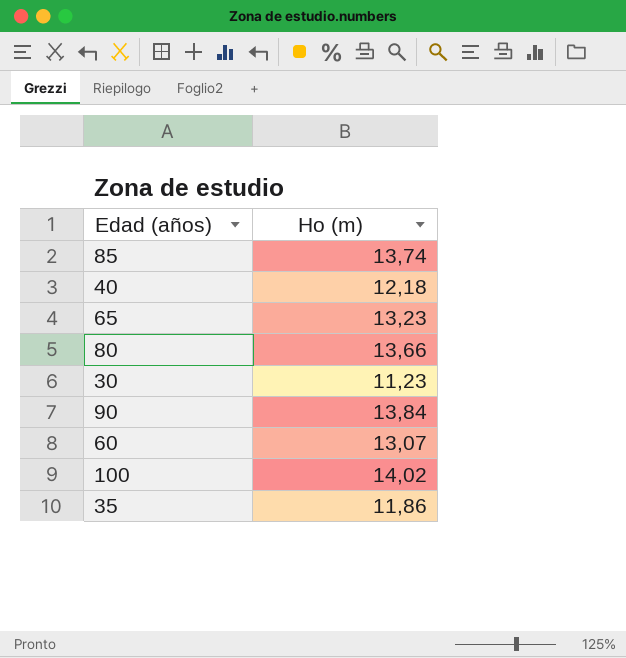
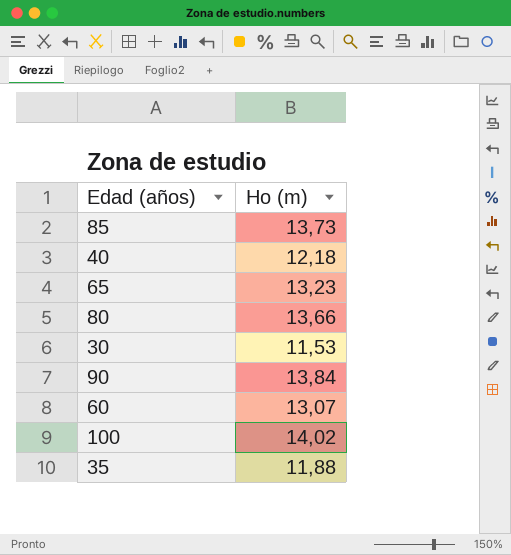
85 | Ho (m): 13,74 -> 13,73
30 | Ho (m): 11,23 -> 11,53
35 | Ho (m): 11,86 -> 11,88

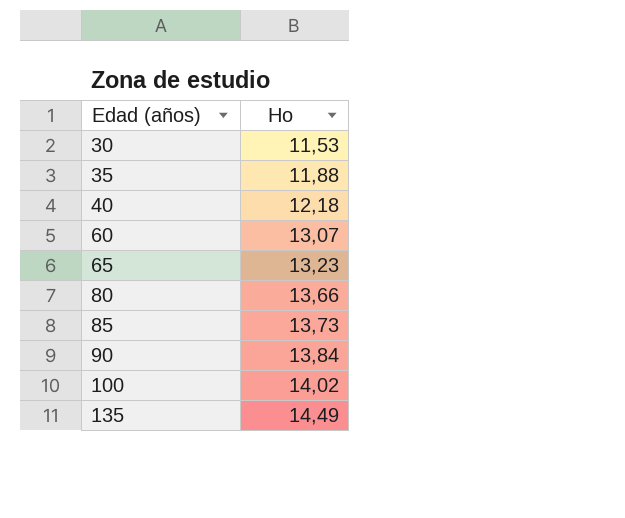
row order: none -> Edad (años) ascending
column name: Ho (m) -> Ho
row 135: none -> 14,49

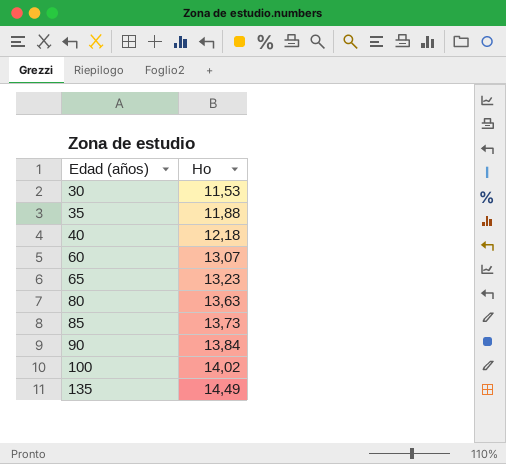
80 | Ho: 13,66 -> 13,63

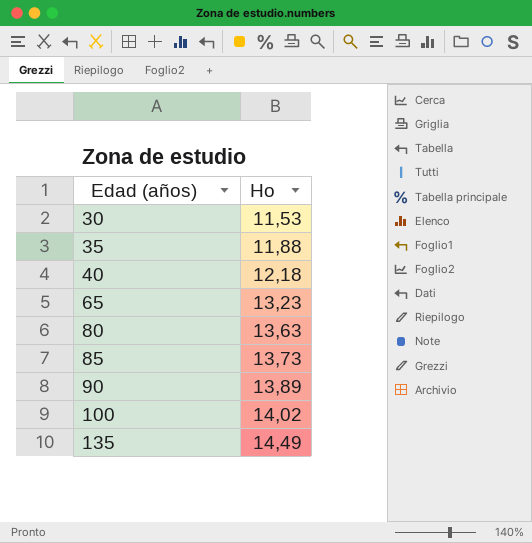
row 60: 13,07 -> none
90 | Ho: 13,84 -> 13,89

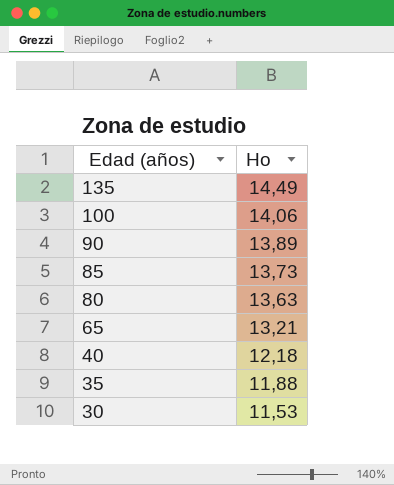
row order: Edad (años) ascending -> Edad (años) descending
100 | Ho: 14,02 -> 14,06
65 | Ho: 13,23 -> 13,21

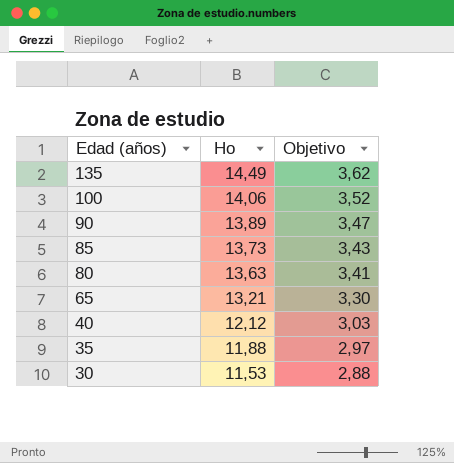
column Objetivo | formula: none -> [Ho] * 0,25
40 | Ho: 12,18 -> 12,12

